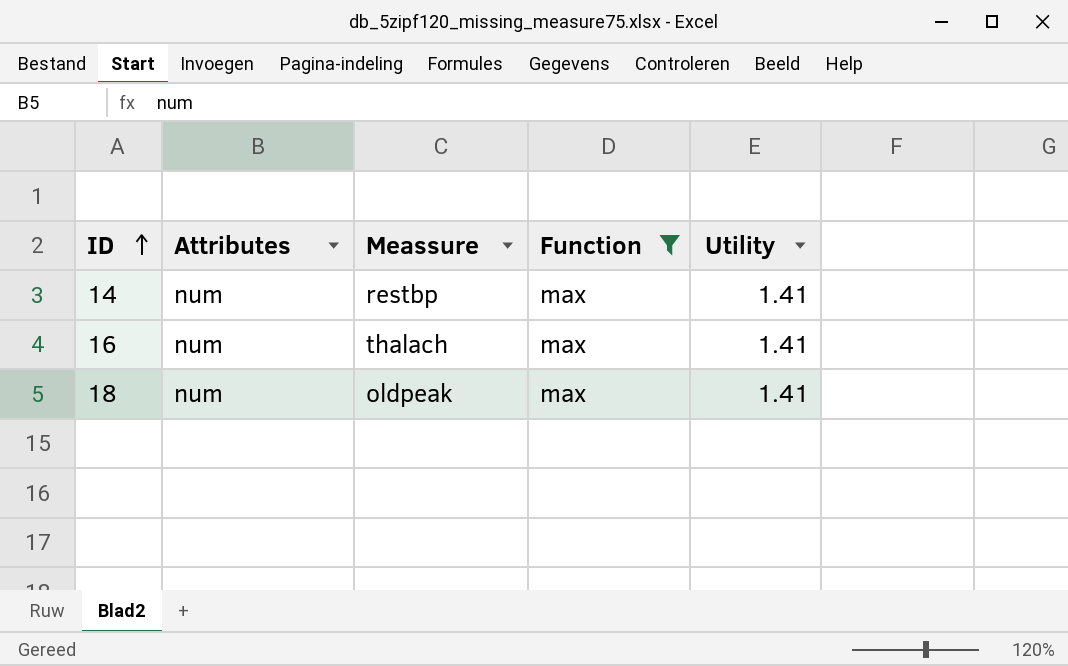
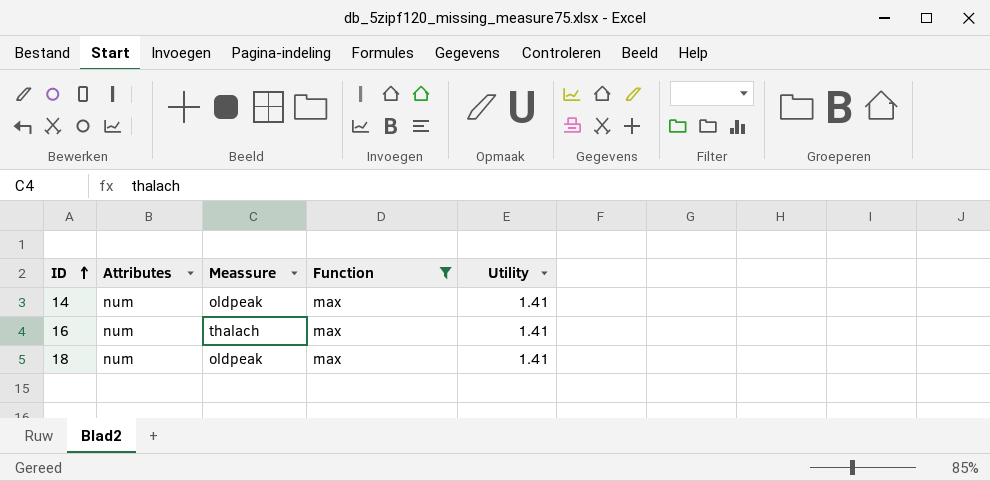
14 | Meassure: restbp -> oldpeak

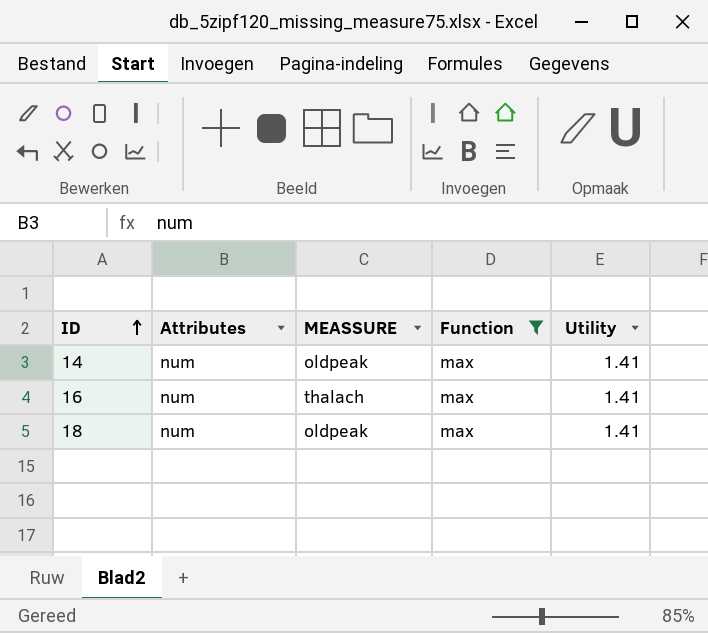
column name: Meassure -> MEASSURE

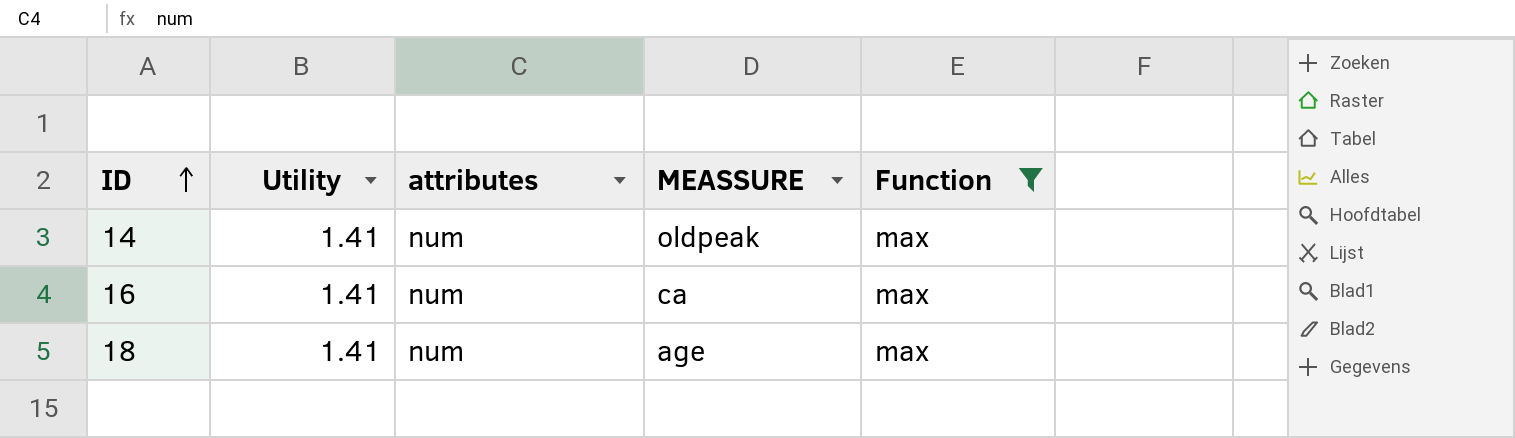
column Utility | position: 5 -> 2
column name: Attributes -> attributes
16 | MEASSURE: thalach -> ca
18 | MEASSURE: oldpeak -> age

